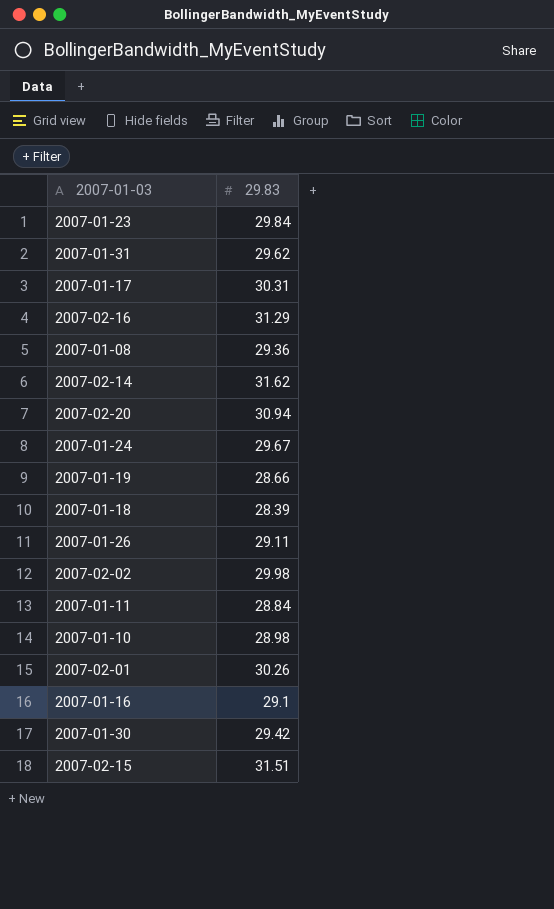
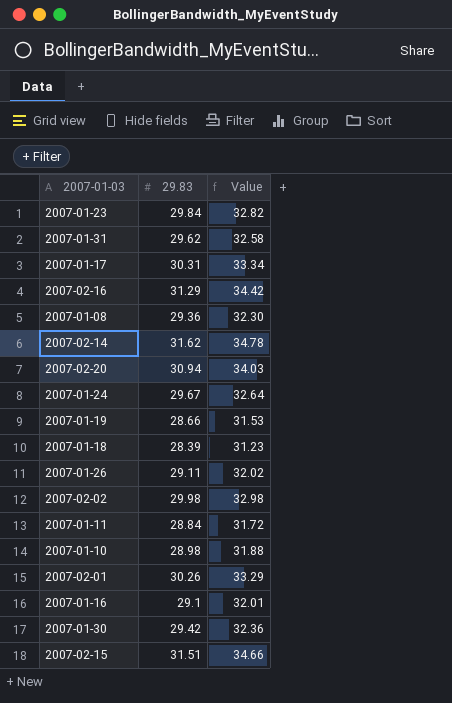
column Value | formula: none -> [29.83] * 1.1

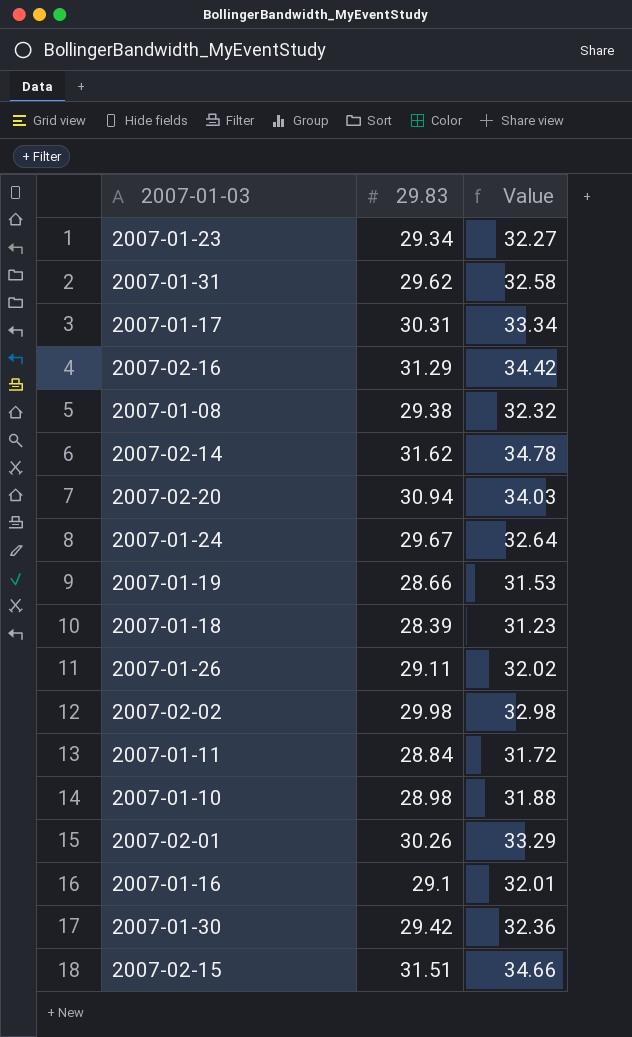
2007-01-23 | 29.83: 29.84 -> 29.34
2007-01-23 | Value: 32.82 -> 32.27
2007-01-08 | 29.83: 29.36 -> 29.38
2007-01-08 | Value: 32.30 -> 32.32

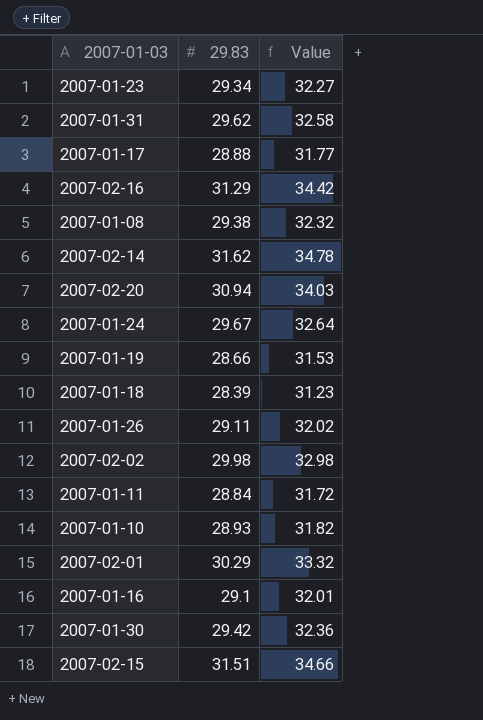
2007-01-17 | 29.83: 30.31 -> 28.88
2007-01-17 | Value: 33.34 -> 31.77
2007-01-10 | 29.83: 28.98 -> 28.93
2007-01-10 | Value: 31.88 -> 31.82
2007-02-01 | 29.83: 30.26 -> 30.29
2007-02-01 | Value: 33.29 -> 33.32

